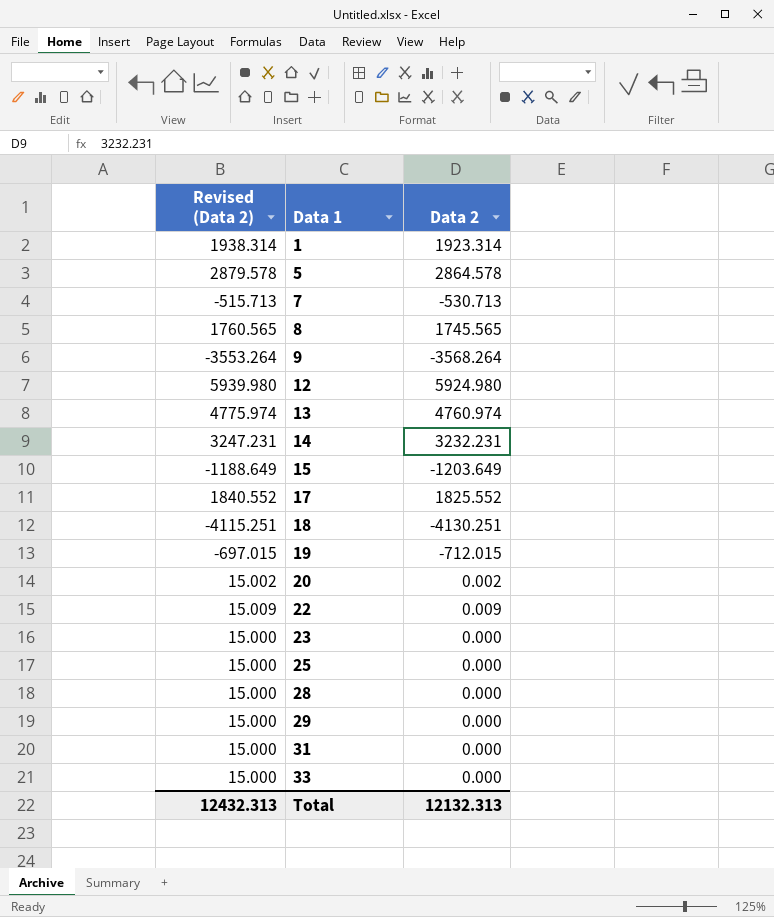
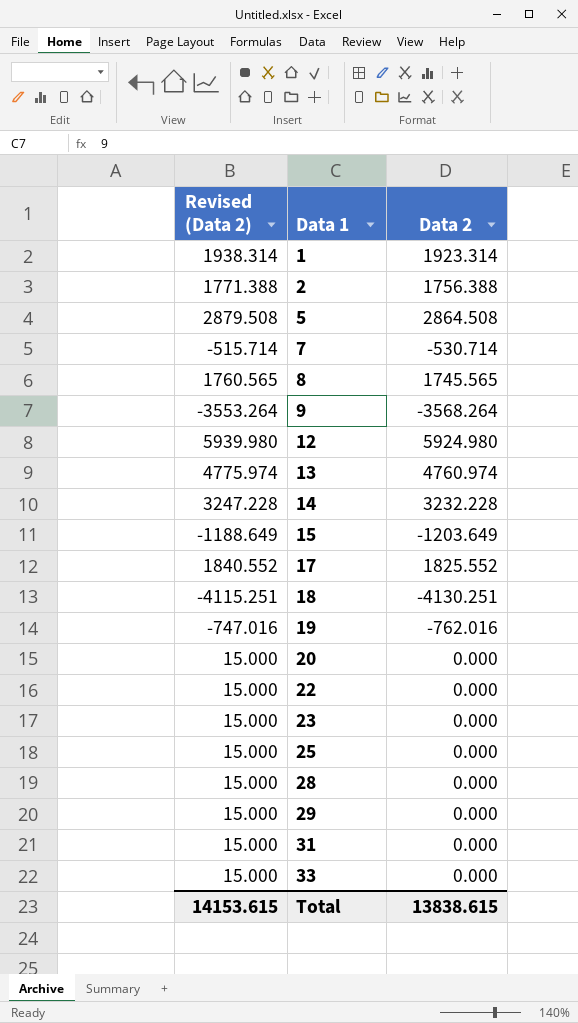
row 2: none -> 1771.388 | 1756.388
5 | Revised (Data 2): 2879.578 -> 2879.508
5 | Data 2: 2864.578 -> 2864.508
7 | Revised (Data 2): -515.713 -> -515.714
7 | Data 2: -530.713 -> -530.714
14 | Revised (Data 2): 3247.231 -> 3247.228
14 | Data 2: 3232.231 -> 3232.228
19 | Revised (Data 2): -697.015 -> -747.016
19 | Data 2: -712.015 -> -762.016
20 | Revised (Data 2): 15.002 -> 15.000
20 | Data 2: 0.002 -> 0.000
22 | Revised (Data 2): 15.009 -> 15.000
22 | Data 2: 0.009 -> 0.000
Total | Revised (Data 2): 12432.313 -> 14153.615
Total | Data 2: 12132.313 -> 13838.615

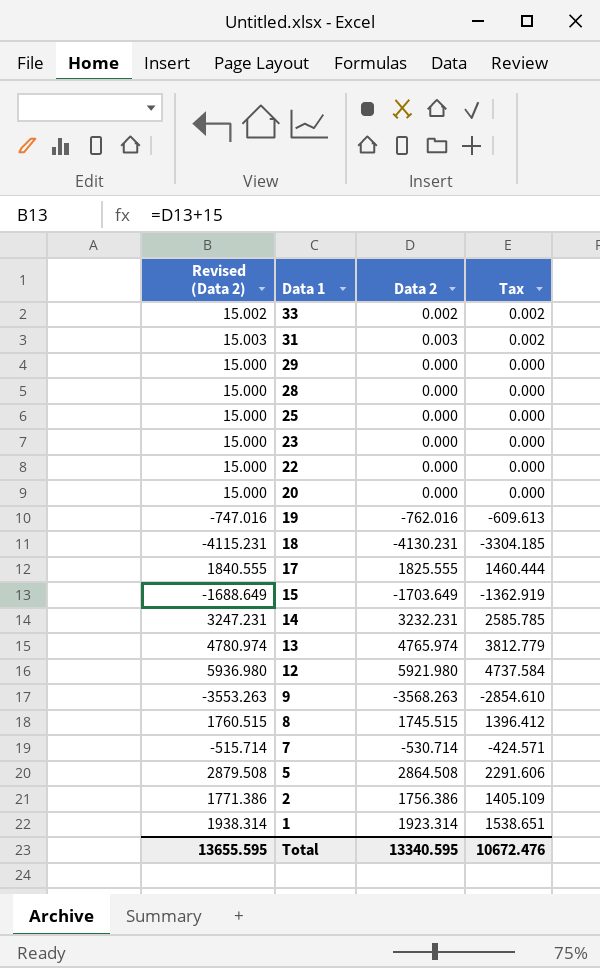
row order: Data 1 ascending -> Data 1 descending
column Tax | formula: none -> [Data 2] * 0.8
33 | Revised (Data 2): 15.000 -> 15.002
33 | Data 2: 0.000 -> 0.002
31 | Revised (Data 2): 15.000 -> 15.003
31 | Data 2: 0.000 -> 0.003
18 | Revised (Data 2): -4115.251 -> -4115.231
18 | Data 2: -4130.251 -> -4130.231
17 | Revised (Data 2): 1840.552 -> 1840.555
17 | Data 2: 1825.552 -> 1825.555
15 | Revised (Data 2): -1188.649 -> -1688.649
15 | Data 2: -1203.649 -> -1703.649
14 | Revised (Data 2): 3247.228 -> 3247.231
14 | Data 2: 3232.228 -> 3232.231
13 | Revised (Data 2): 4775.974 -> 4780.974
13 | Data 2: 4760.974 -> 4765.974
12 | Revised (Data 2): 5939.980 -> 5936.980
12 | Data 2: 5924.980 -> 5921.980
9 | Revised (Data 2): -3553.264 -> -3553.263
9 | Data 2: -3568.264 -> -3568.263
8 | Revised (Data 2): 1760.565 -> 1760.515
8 | Data 2: 1745.565 -> 1745.515
2 | Revised (Data 2): 1771.388 -> 1771.386
2 | Data 2: 1756.388 -> 1756.386
Total | Revised (Data 2): 14153.615 -> 13655.595
Total | Data 2: 13838.615 -> 13340.595

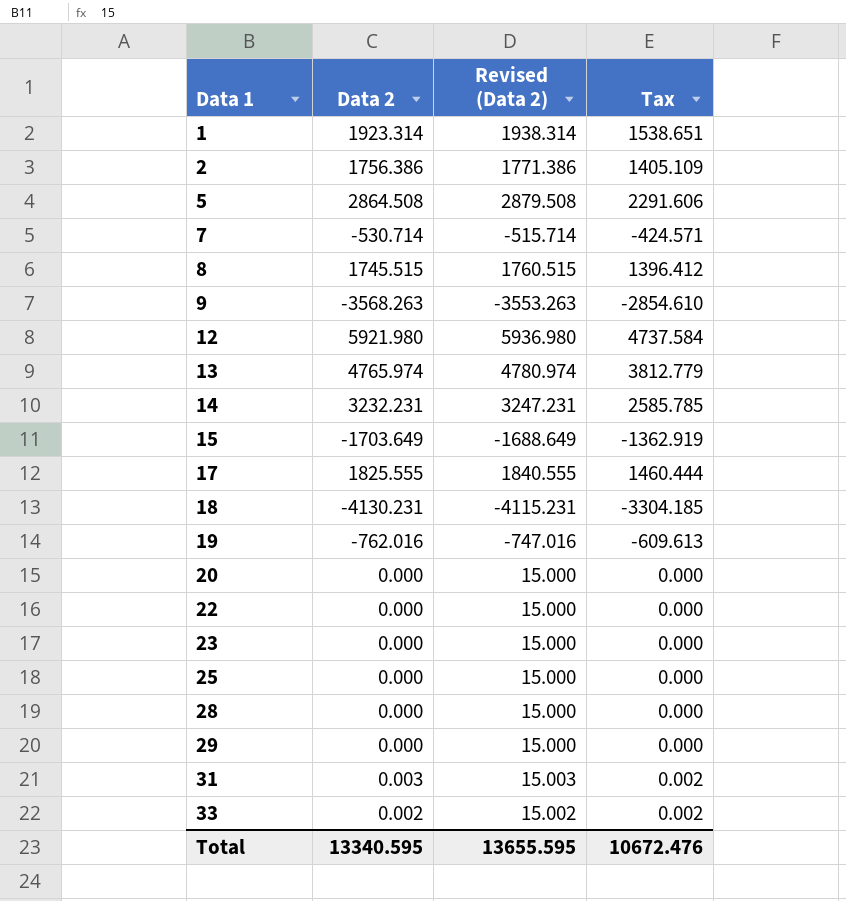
row order: Data 1 descending -> Data 1 ascending
column Revised (Data 2) | position: 1 -> 3

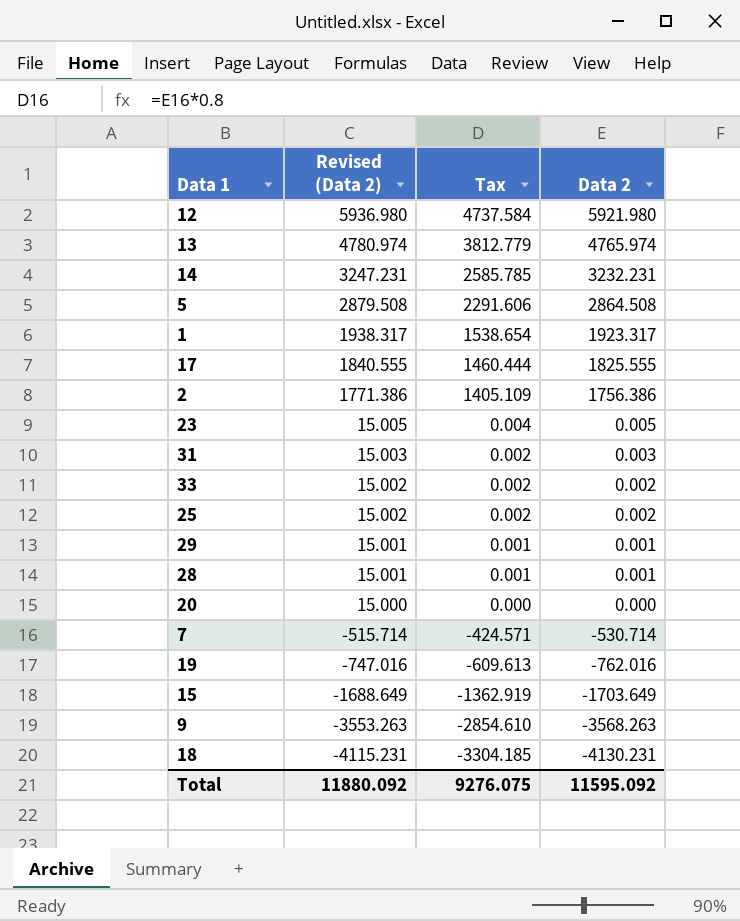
row order: Data 1 ascending -> Revised (Data 2) descending
column Data 2 | position: 2 -> 4
row 8: 1745.515 | 1760.515 | 1396.412 -> none
row 22: 0.000 | 15.000 | 0.000 -> none
1 | Revised (Data 2): 1938.314 -> 1938.317
1 | Tax: 1538.651 -> 1538.654
1 | Data 2: 1923.314 -> 1923.317
23 | Revised (Data 2): 15.000 -> 15.005
23 | Tax: 0.000 -> 0.004
23 | Data 2: 0.000 -> 0.005
25 | Revised (Data 2): 15.000 -> 15.002
25 | Tax: 0.000 -> 0.002
25 | Data 2: 0.000 -> 0.002
29 | Revised (Data 2): 15.000 -> 15.001
29 | Tax: 0.000 -> 0.001
29 | Data 2: 0.000 -> 0.001
28 | Revised (Data 2): 15.000 -> 15.001
28 | Tax: 0.000 -> 0.001
28 | Data 2: 0.000 -> 0.001
Total | Revised (Data 2): 13655.595 -> 11880.092
Total | Tax: 10672.476 -> 9276.075
Total | Data 2: 13340.595 -> 11595.092

